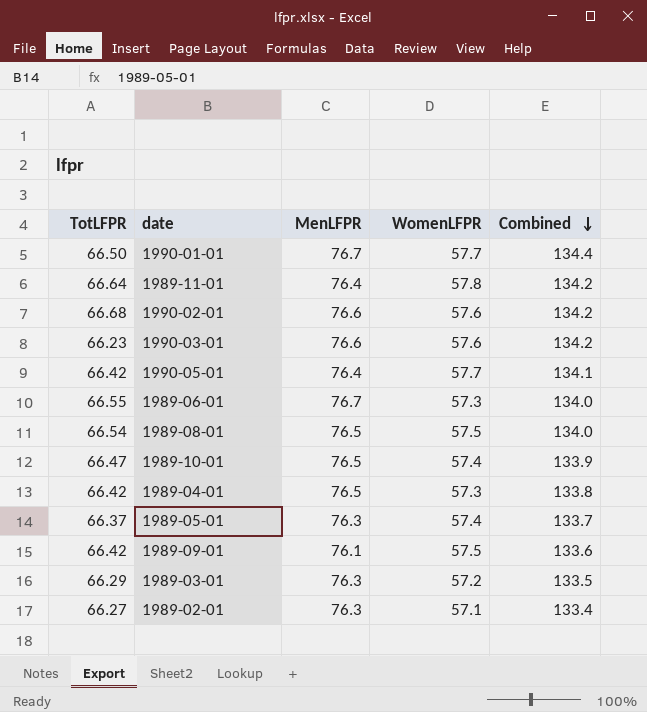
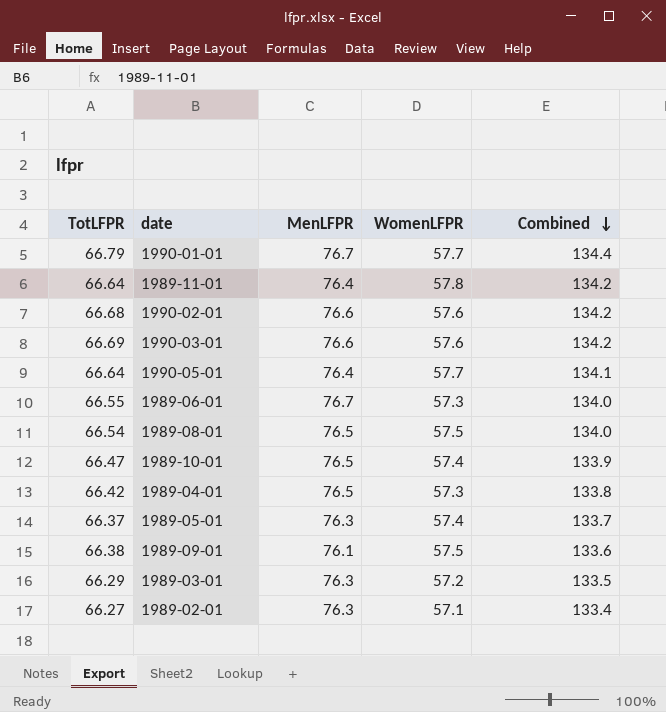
1990-01-01 | TotLFPR: 66.50 -> 66.79
1990-03-01 | TotLFPR: 66.23 -> 66.69
1990-05-01 | TotLFPR: 66.42 -> 66.64
1989-09-01 | TotLFPR: 66.42 -> 66.38

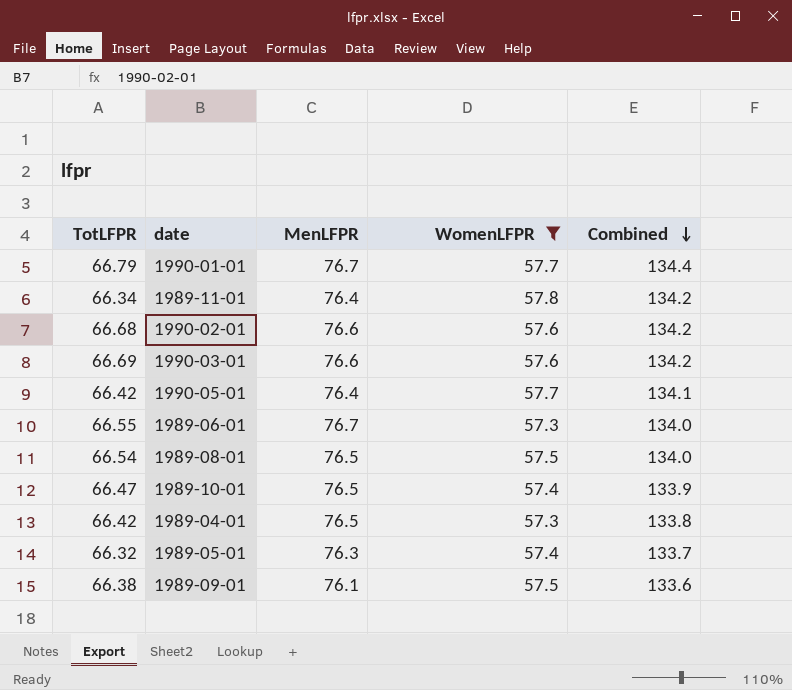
filter: none -> WomenLFPR >= 57.3
1989-11-01 | TotLFPR: 66.64 -> 66.34
1990-05-01 | TotLFPR: 66.64 -> 66.42
1989-05-01 | TotLFPR: 66.37 -> 66.32

